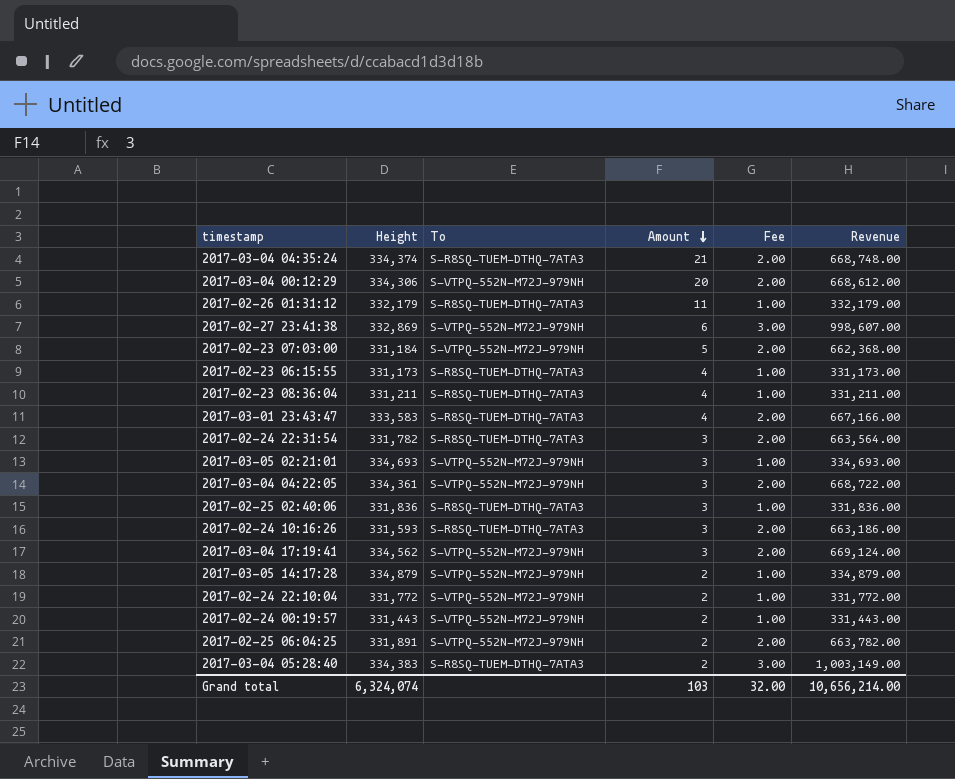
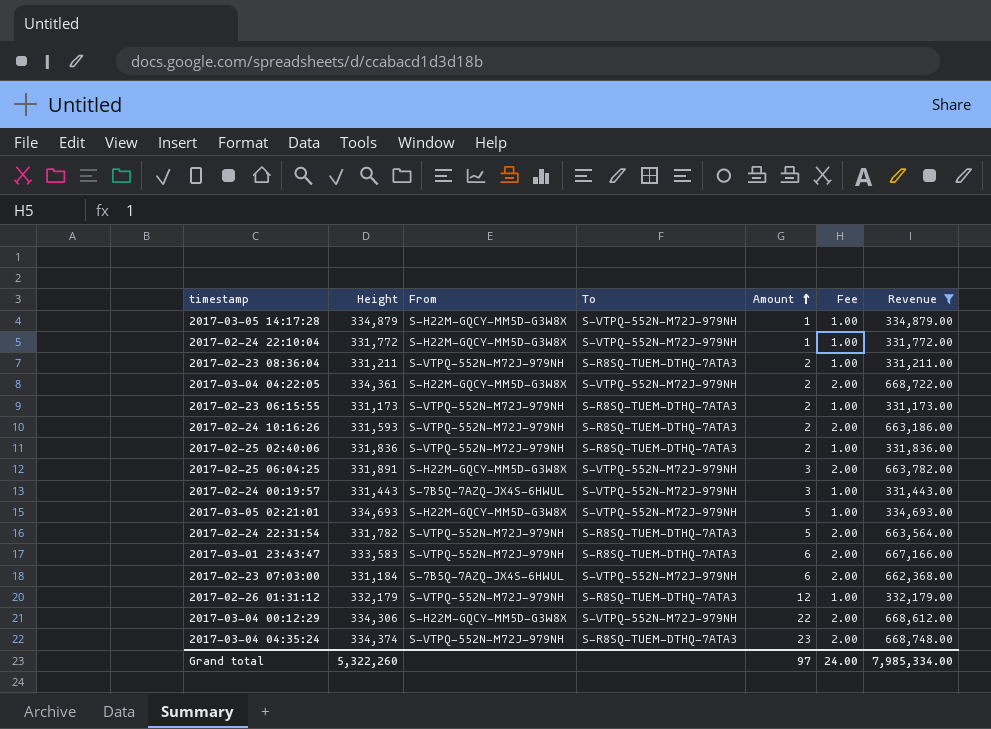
filter: none -> Revenue <= 668,748.00
row order: Amount descending -> Amount ascending
column From | position: none -> 3
2017-03-05 14:17:28 | Amount: 2 -> 1
2017-02-24 22:10:04 | Amount: 2 -> 1
2017-02-23 08:36:04 | Amount: 4 -> 2
2017-03-04 04:22:05 | Amount: 3 -> 2
2017-02-23 06:15:55 | Amount: 4 -> 2
2017-02-24 10:16:26 | Amount: 3 -> 2
2017-02-25 02:40:06 | Amount: 3 -> 2
2017-02-25 06:04:25 | Amount: 2 -> 3
2017-02-24 00:19:57 | Amount: 2 -> 3
2017-03-05 02:21:01 | Amount: 3 -> 5
2017-02-24 22:31:54 | Amount: 3 -> 5
2017-03-01 23:43:47 | Amount: 4 -> 6
2017-02-23 07:03:00 | Amount: 5 -> 6
2017-02-26 01:31:12 | Amount: 11 -> 12
2017-03-04 00:12:29 | Amount: 20 -> 22
2017-03-04 04:35:24 | Amount: 21 -> 23
Grand total | Height: 6,324,074 -> 5,322,260
Grand total | Amount: 103 -> 97
Grand total | Fee: 32.00 -> 24.00
Grand total | Revenue: 10,656,214.00 -> 7,985,334.00

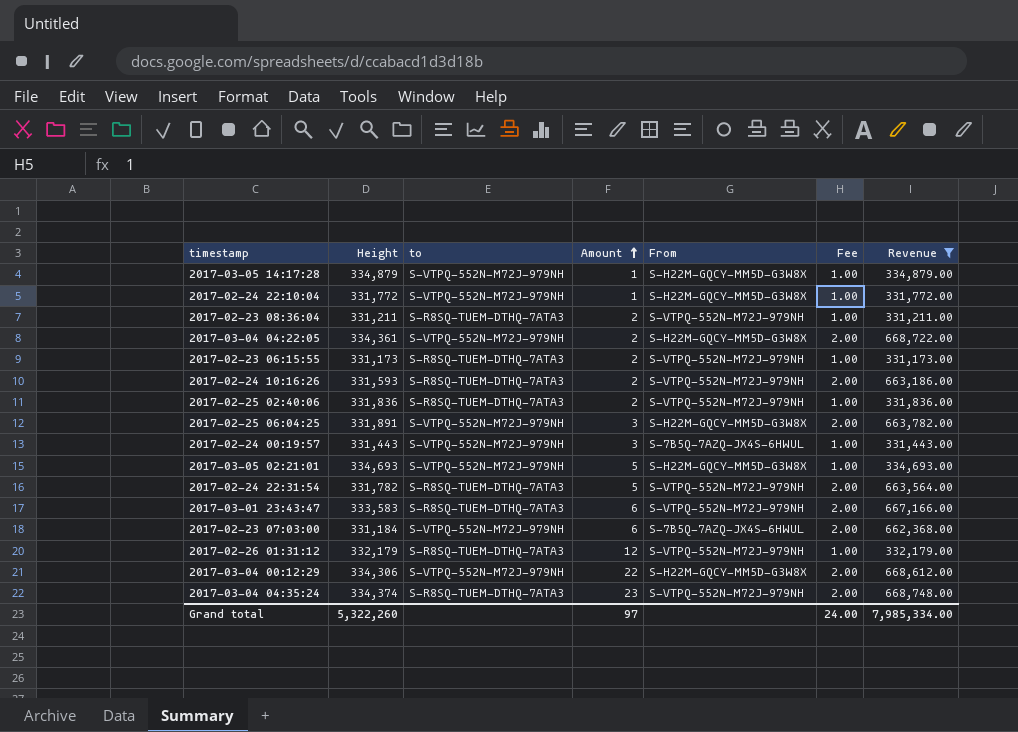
column name: To -> to
column From | position: 3 -> 5

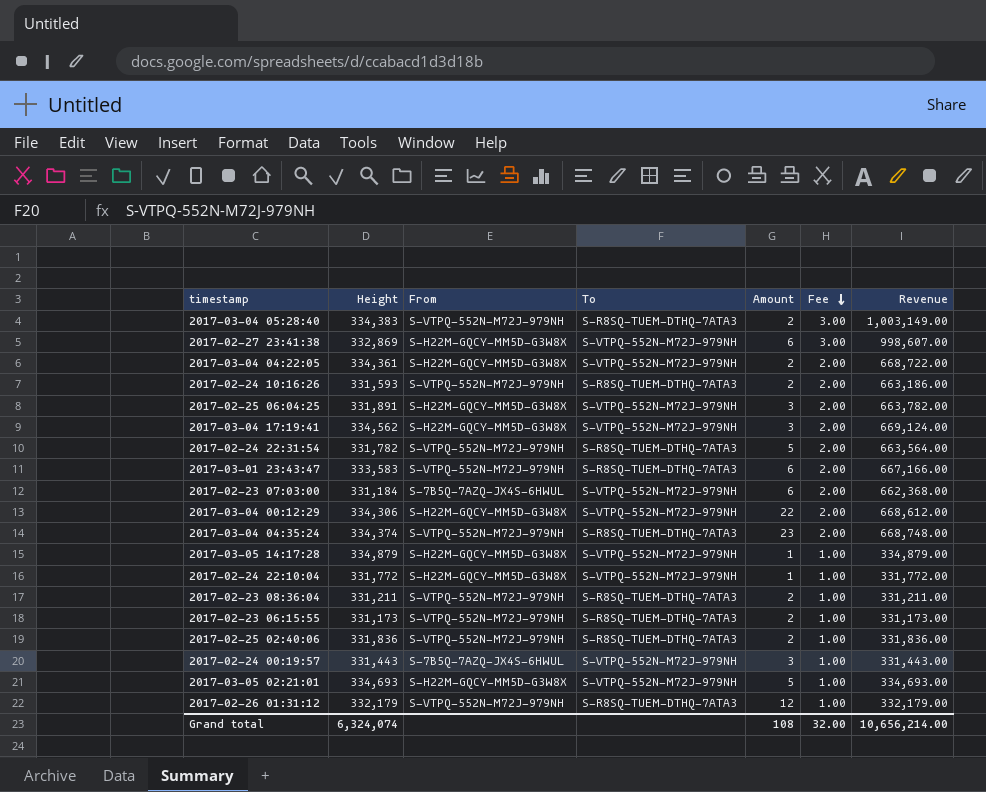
filter: Revenue <= 668,748.00 -> none
row order: Amount ascending -> Fee descending
column From | position: 5 -> 3
column name: to -> To
Grand total | Height: 5,322,260 -> 6,324,074
Grand total | Amount: 97 -> 108
Grand total | Fee: 24.00 -> 32.00
Grand total | Revenue: 7,985,334.00 -> 10,656,214.00

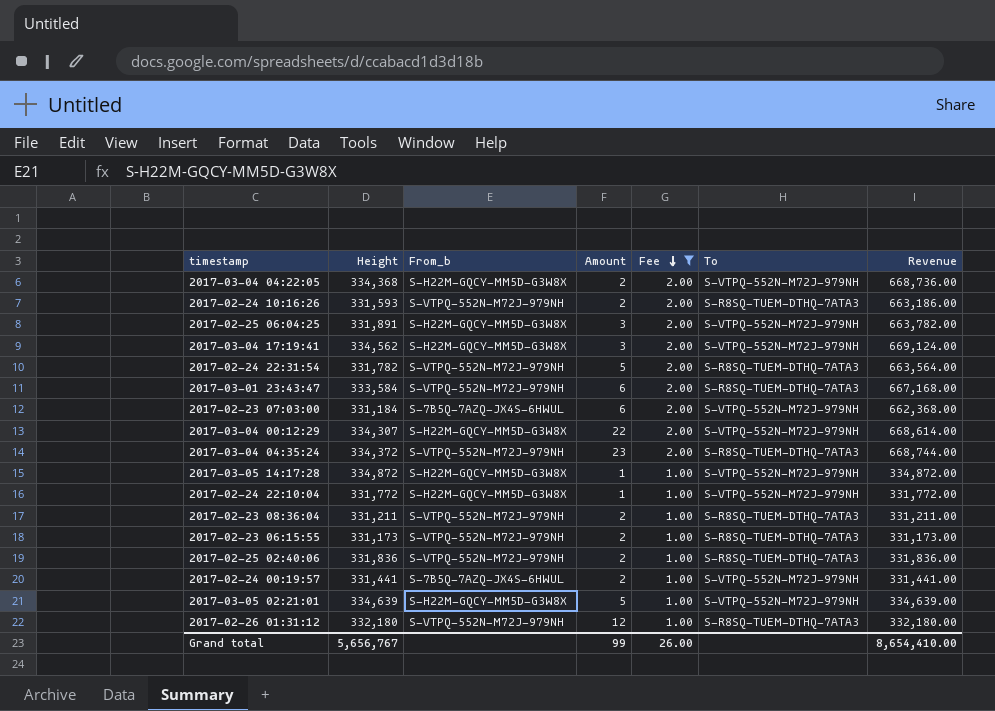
filter: none -> Fee != 3.00
column name: From -> From_b
column To | position: 4 -> 6
2017-03-04 04:22:05 | Height: 334,361 -> 334,368
2017-03-04 04:22:05 | Revenue: 668,722.00 -> 668,736.00
2017-03-01 23:43:47 | Height: 333,583 -> 333,584
2017-03-01 23:43:47 | Revenue: 667,166.00 -> 667,168.00
2017-03-04 00:12:29 | Height: 334,306 -> 334,307
2017-03-04 00:12:29 | Revenue: 668,612.00 -> 668,614.00
2017-03-04 04:35:24 | Height: 334,374 -> 334,372
2017-03-04 04:35:24 | Revenue: 668,748.00 -> 668,744.00
2017-03-05 14:17:28 | Height: 334,879 -> 334,872
2017-03-05 14:17:28 | Revenue: 334,879.00 -> 334,872.00
2017-02-24 00:19:57 | Height: 331,443 -> 331,441
2017-02-24 00:19:57 | Amount: 3 -> 2
2017-02-24 00:19:57 | Revenue: 331,443.00 -> 331,441.00
2017-03-05 02:21:01 | Height: 334,693 -> 334,639
2017-03-05 02:21:01 | Revenue: 334,693.00 -> 334,639.00
2017-02-26 01:31:12 | Height: 332,179 -> 332,180
2017-02-26 01:31:12 | Revenue: 332,179.00 -> 332,180.00
Grand total | Height: 6,324,074 -> 5,656,767
Grand total | Amount: 108 -> 99
Grand total | Fee: 32.00 -> 26.00
Grand total | Revenue: 10,656,214.00 -> 8,654,410.00

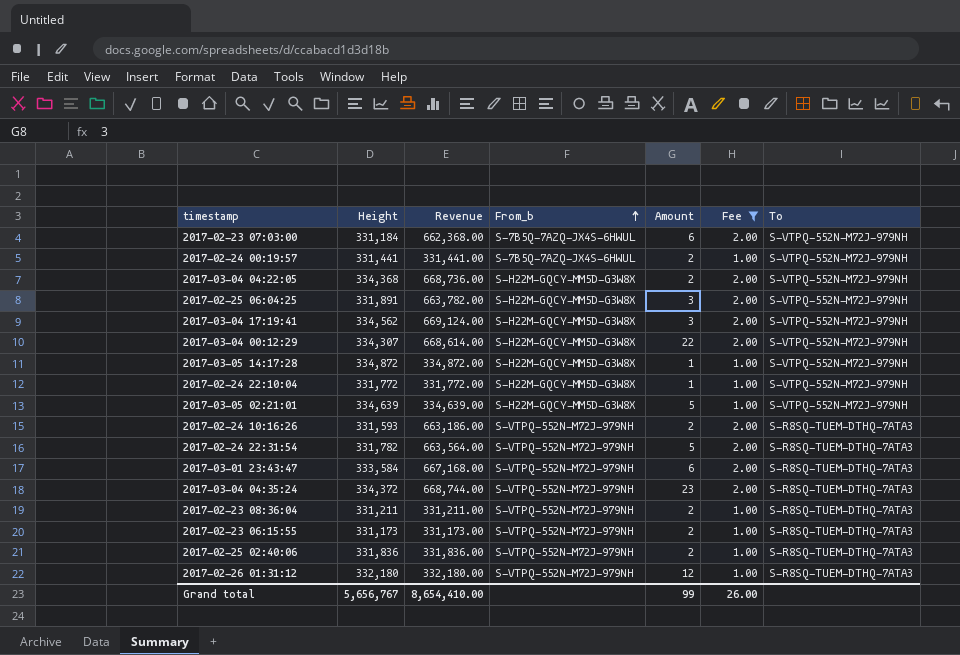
row order: Fee descending -> From_b ascending
column Revenue | position: 7 -> 3

